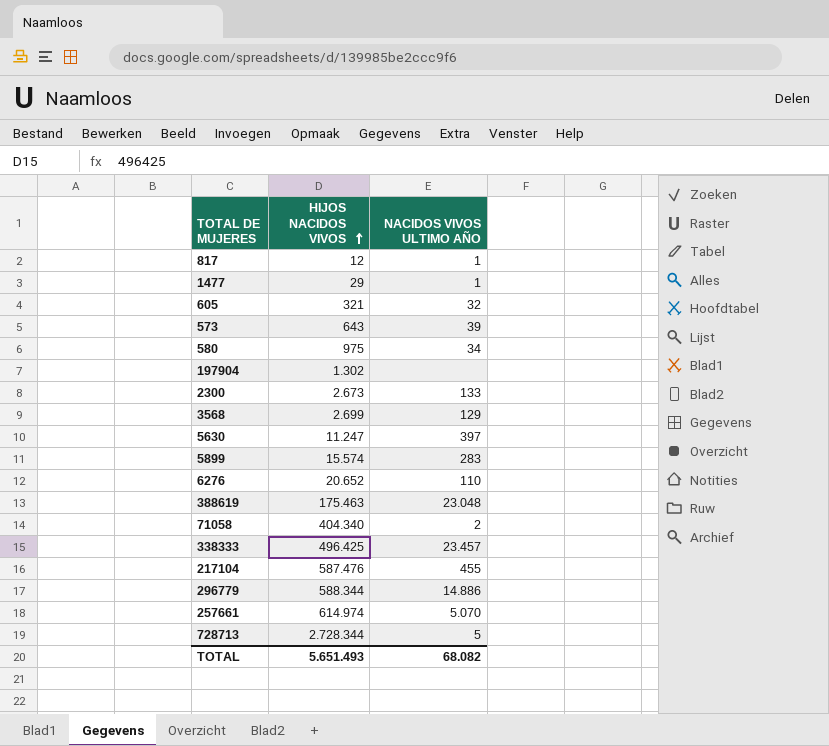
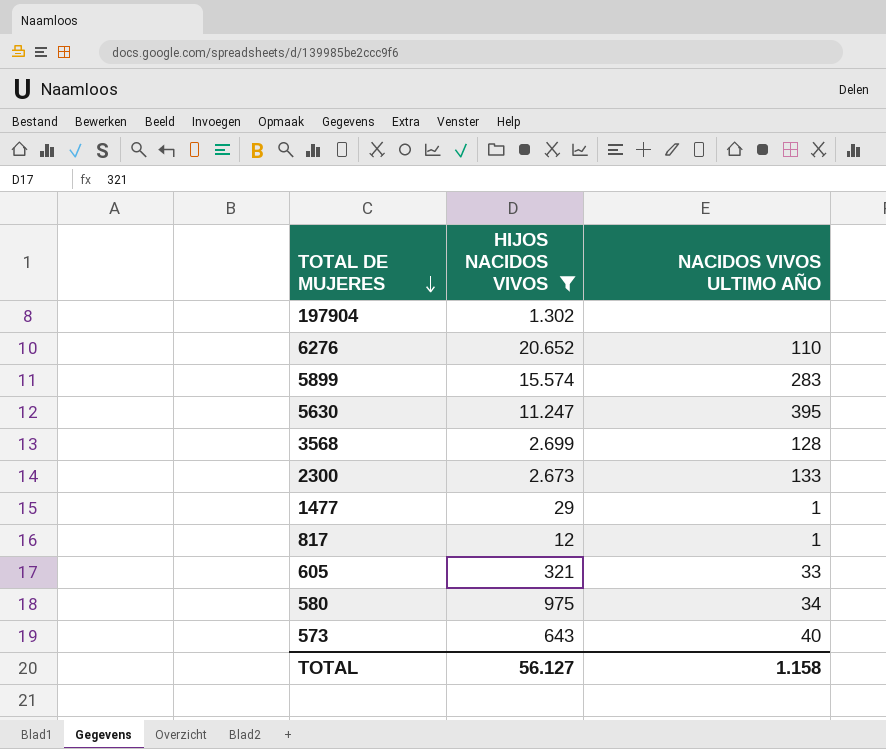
filter: none -> HIJOS NACIDOS VIVOS <= 20.652
row order: HIJOS NACIDOS VIVOS ascending -> TOTAL DE MUJERES descending
5630 | NACIDOS VIVOS ULTIMO AÑO: 397 -> 395
3568 | NACIDOS VIVOS ULTIMO AÑO: 129 -> 128
605 | NACIDOS VIVOS ULTIMO AÑO: 32 -> 33
573 | NACIDOS VIVOS ULTIMO AÑO: 39 -> 40
TOTAL | HIJOS NACIDOS VIVOS: 5.651.493 -> 56.127
TOTAL | NACIDOS VIVOS ULTIMO AÑO: 68.082 -> 1.158

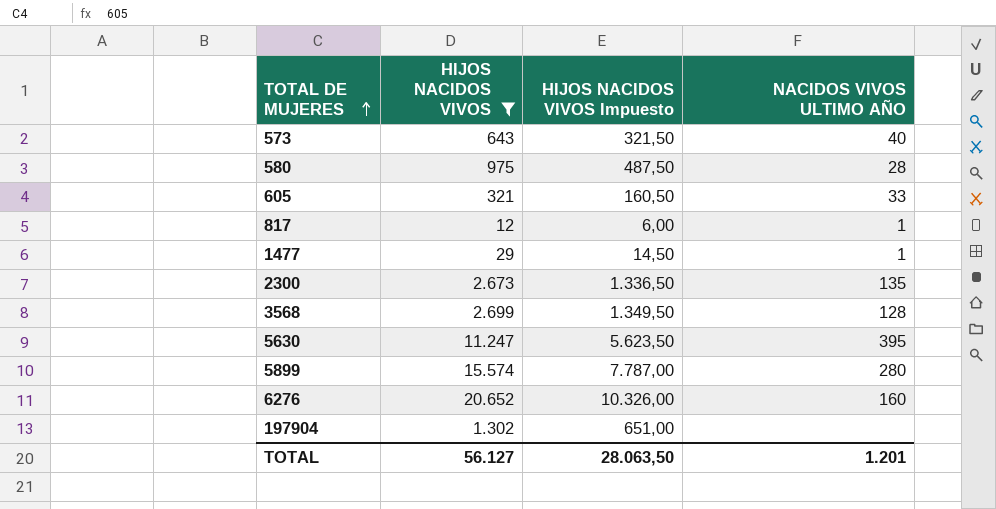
row order: TOTAL DE MUJERES descending -> TOTAL DE MUJERES ascending
column HIJOS NACIDOS VIVOS Impuesto | formula: none -> [HIJOS NACIDOS VIVOS] * 0,5
580 | NACIDOS VIVOS ULTIMO AÑO: 34 -> 28
2300 | NACIDOS VIVOS ULTIMO AÑO: 133 -> 135
5899 | NACIDOS VIVOS ULTIMO AÑO: 283 -> 280
6276 | NACIDOS VIVOS ULTIMO AÑO: 110 -> 160
TOTAL | NACIDOS VIVOS ULTIMO AÑO: 1.158 -> 1.201

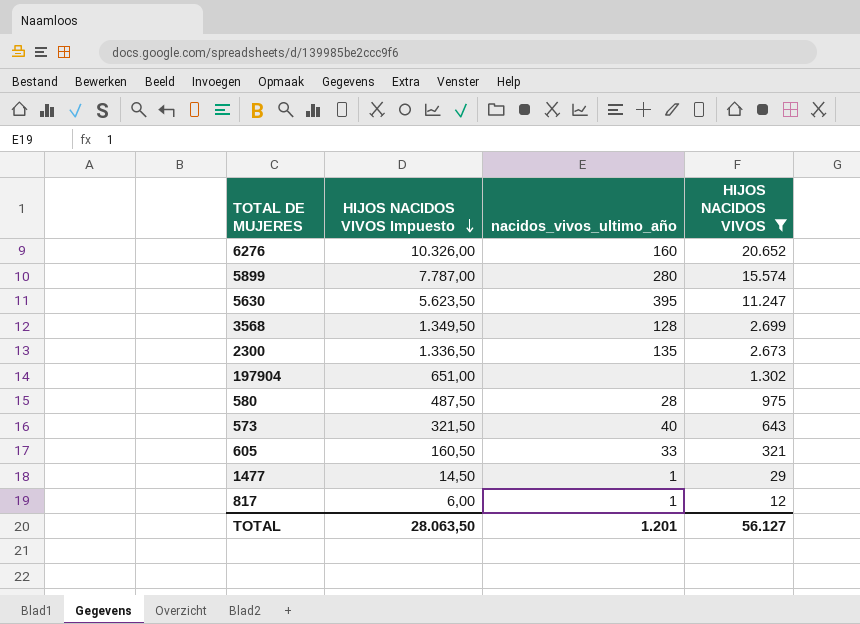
row order: TOTAL DE MUJERES ascending -> HIJOS NACIDOS VIVOS Impuesto descending
column name: NACIDOS VIVOS ULTIMO AÑO -> nacidos_vivos_ultimo_año
column HIJOS NACIDOS VIVOS | position: 2 -> 4

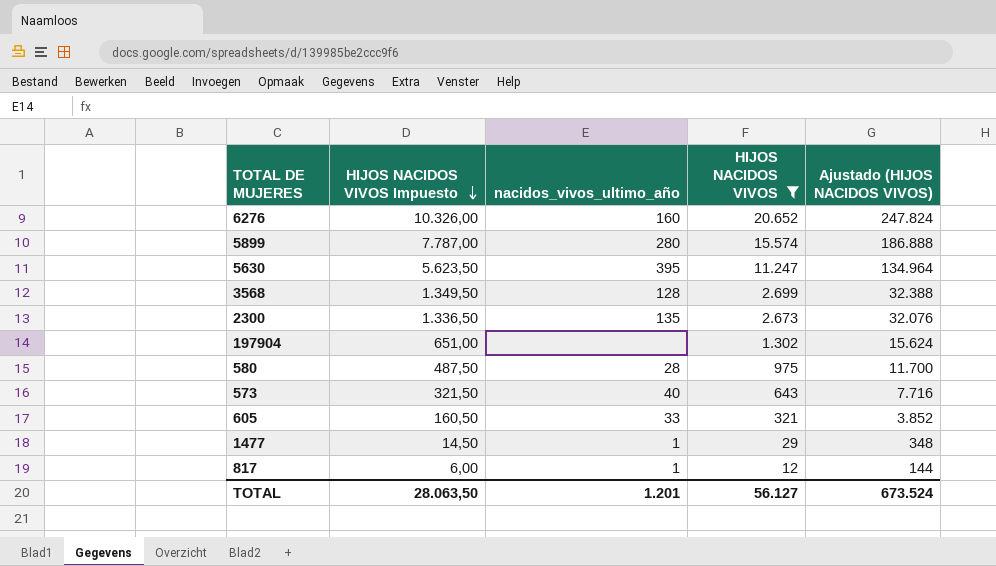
column Ajustado (HIJOS NACIDOS VIVOS) | formula: none -> [HIJOS NACIDOS VIVOS] * 12

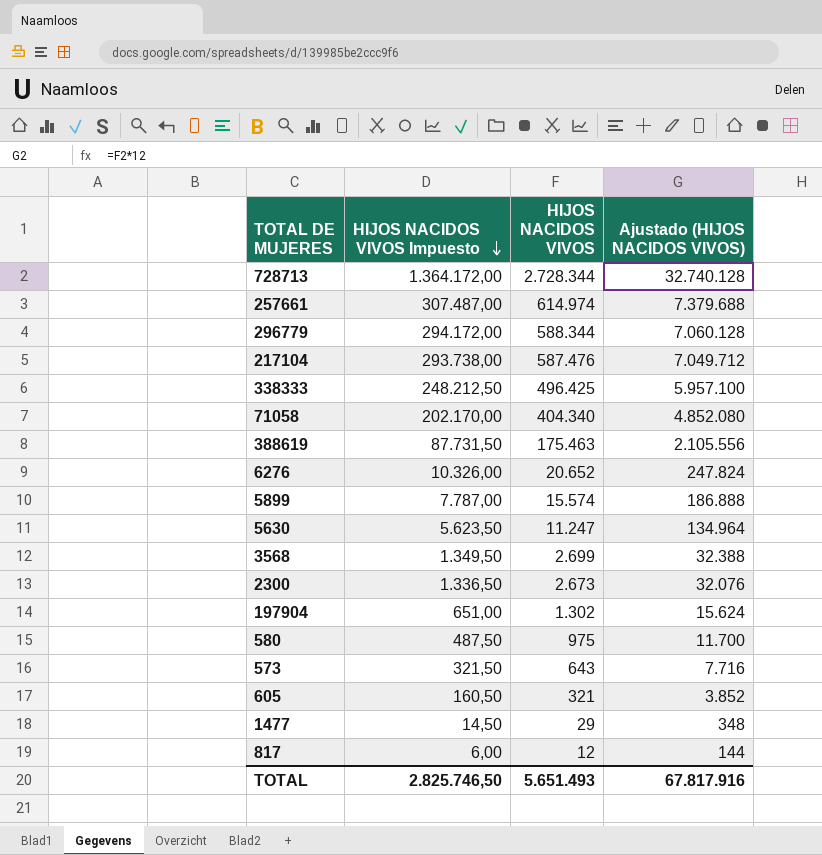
filter: HIJOS NACIDOS VIVOS <= 20.652 -> none
column nacidos_vivos_ultimo_año | position: 3 -> none
TOTAL | HIJOS NACIDOS VIVOS Impuesto: 28.063,50 -> 2.825.746,50
TOTAL | HIJOS NACIDOS VIVOS: 56.127 -> 5.651.493
TOTAL | Ajustado (HIJOS NACIDOS VIVOS): 673.524 -> 67.817.916

